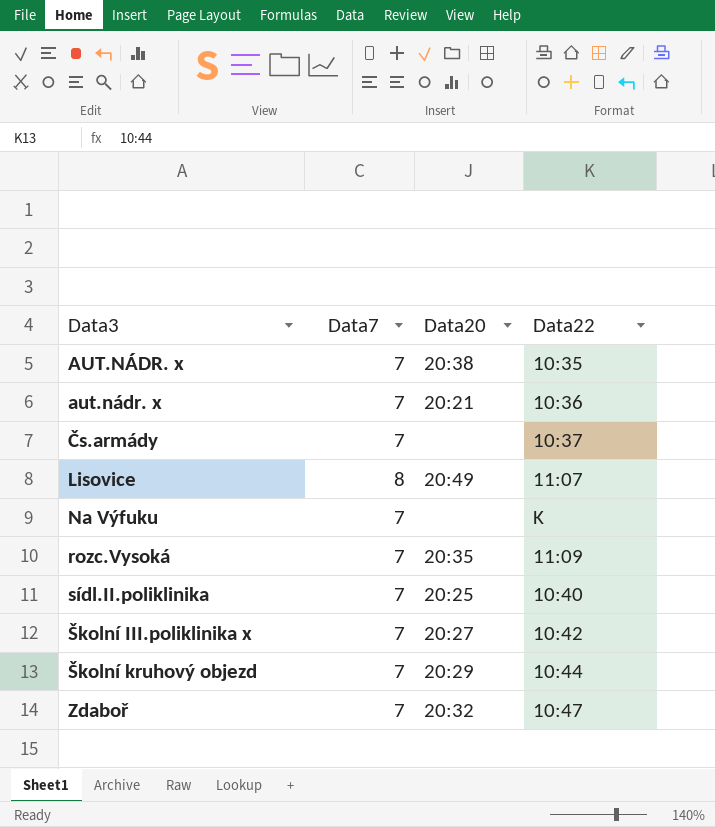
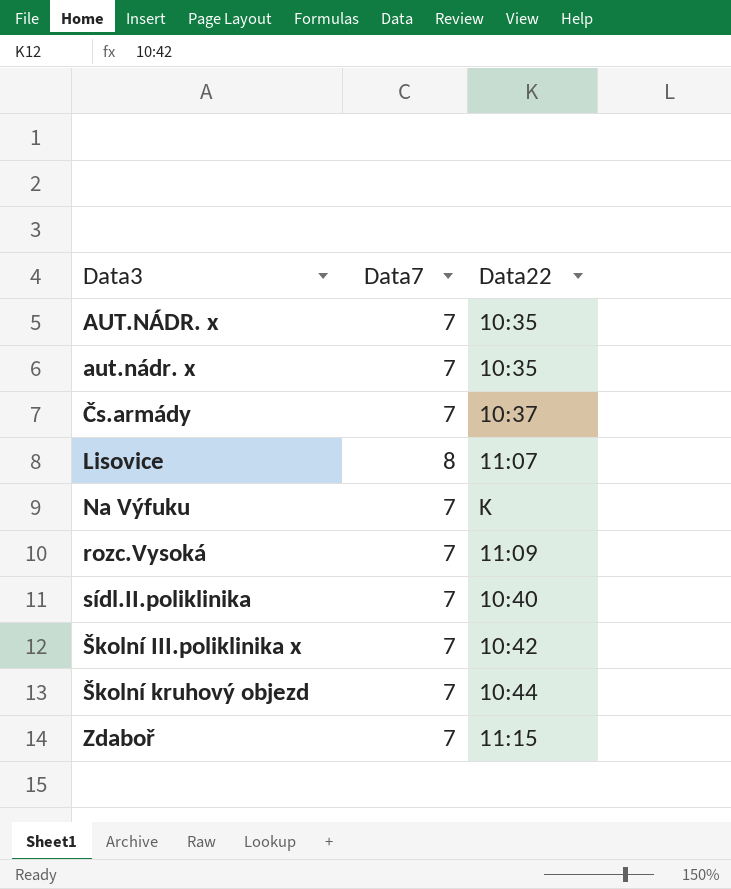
column Data20 | position: 3 -> none
aut.nádr. x | Data22: 10:36 -> 10:35
Zdaboř | Data22: 10:47 -> 11:15

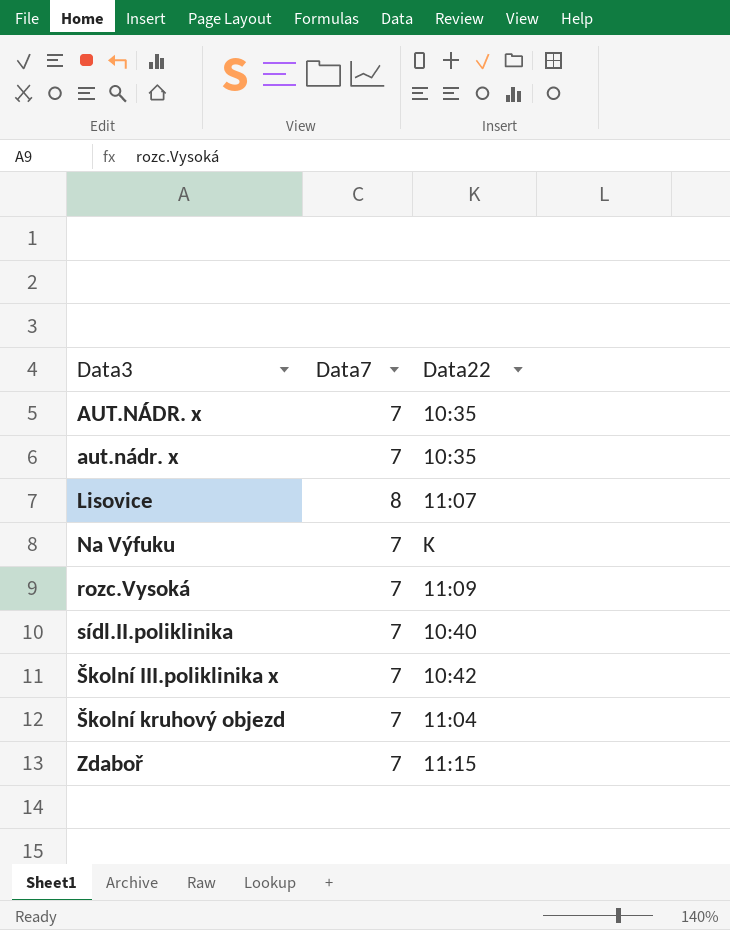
row Čs.armády: 7 | 10:37 -> none
Školní kruhový objezd | Data22: 10:44 -> 11:04

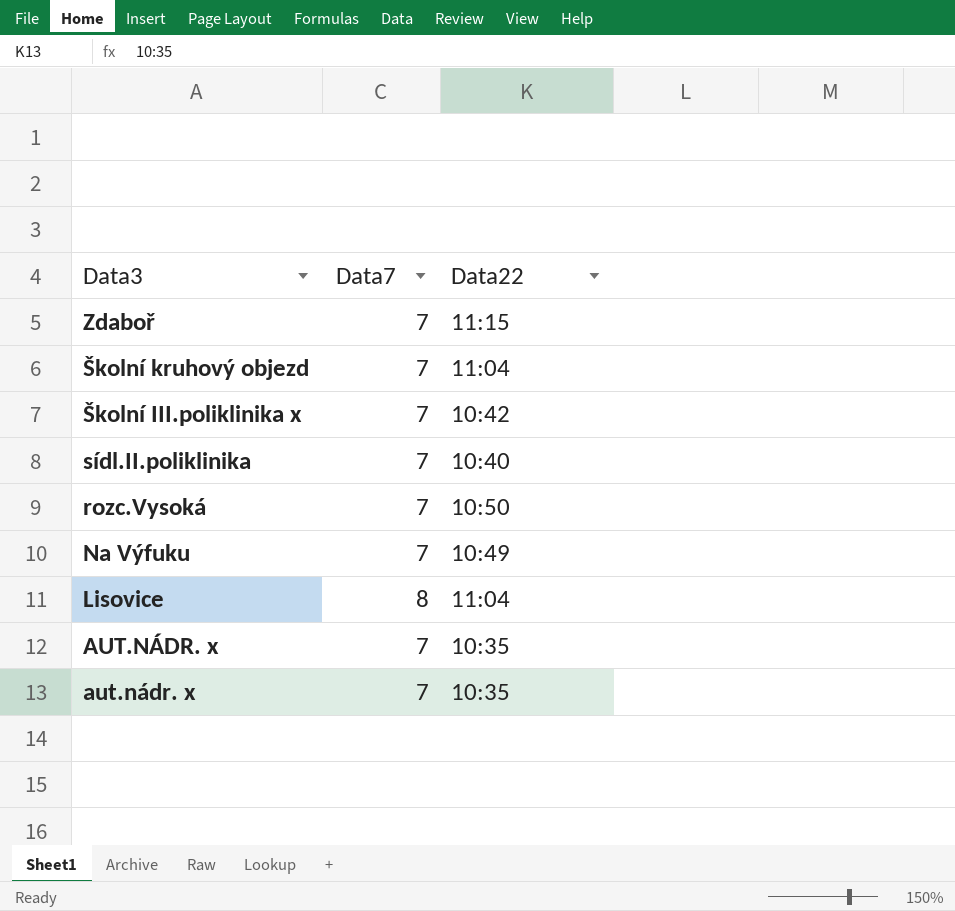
row order: Data3 ascending -> Data3 descending
rozc.Vysoká | Data22: 11:09 -> 10:50
Na Výfuku | Data22: K -> 10:49
Lisovice | Data22: 11:07 -> 11:04

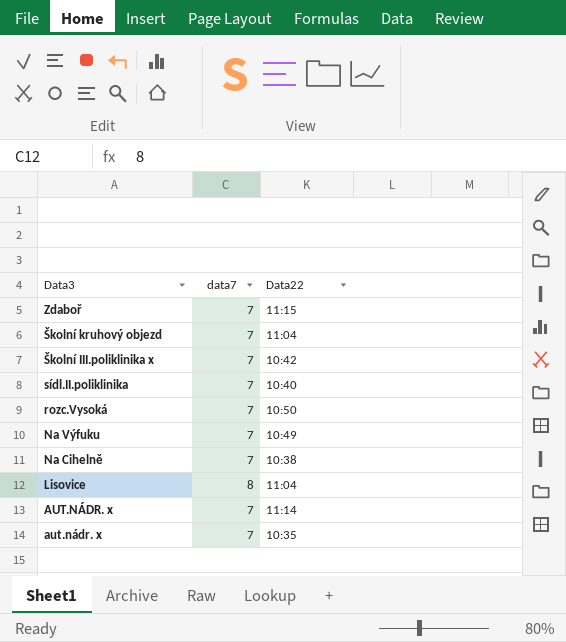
column name: Data7 -> data7
row Na Cihelně: none -> 7 | 10:38
AUT.NÁDR. x | Data22: 10:35 -> 11:14

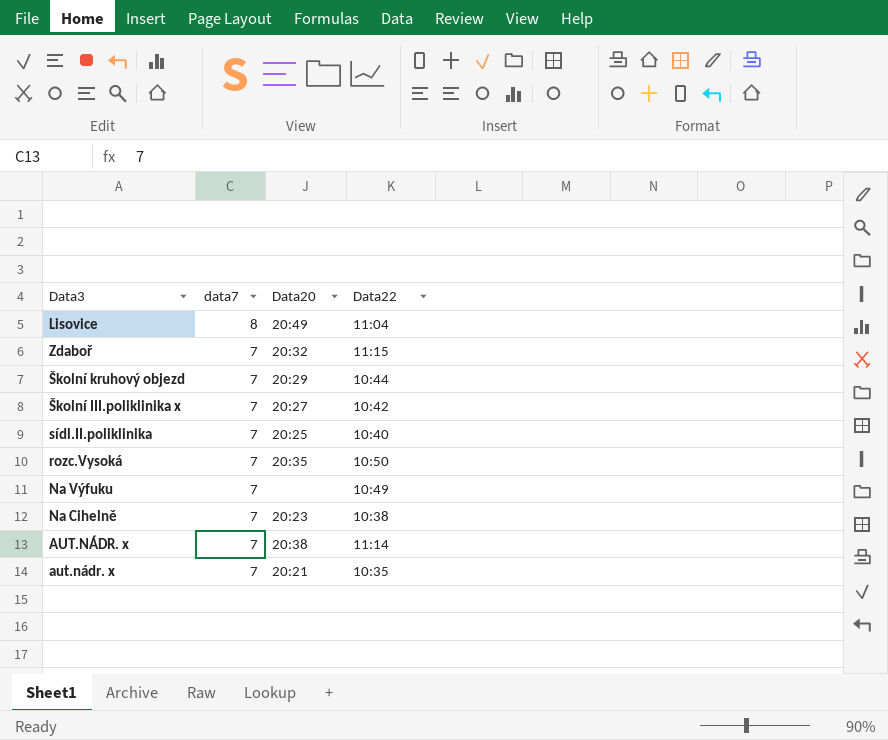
row order: Data3 descending -> data7 descending
column Data20 | position: none -> 3
Školní kruhový objezd | Data22: 11:04 -> 10:44

